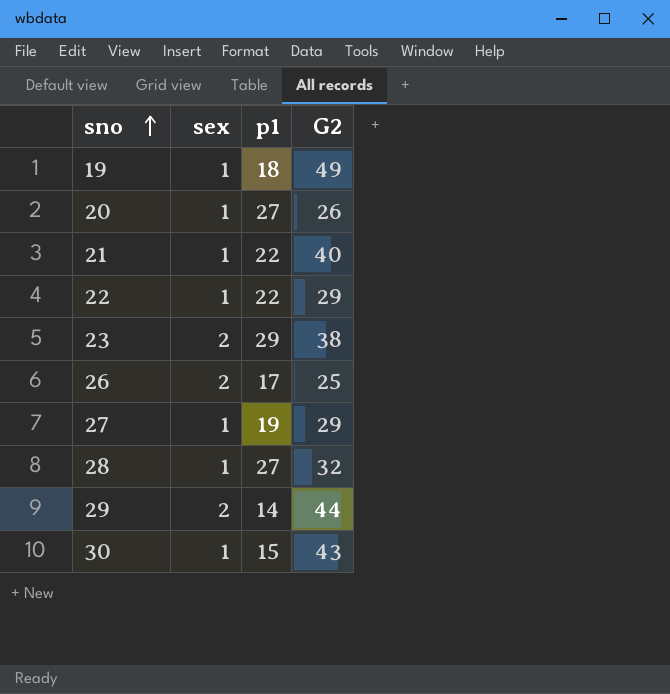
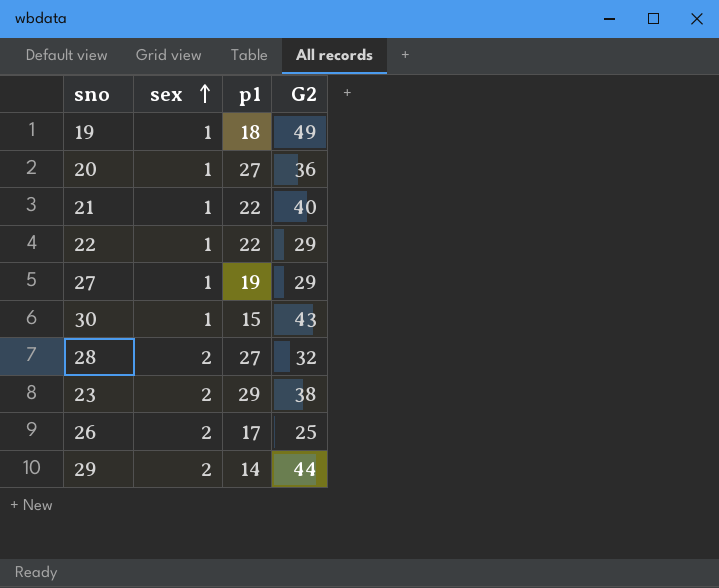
row order: sno ascending -> sex ascending
20 | G2: 26 -> 36
28 | sex: 1 -> 2

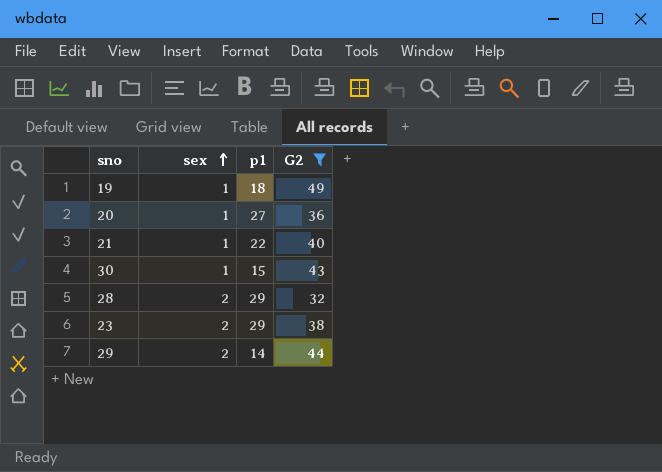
filter: none -> G2 >= 32
28 | p1: 27 -> 29

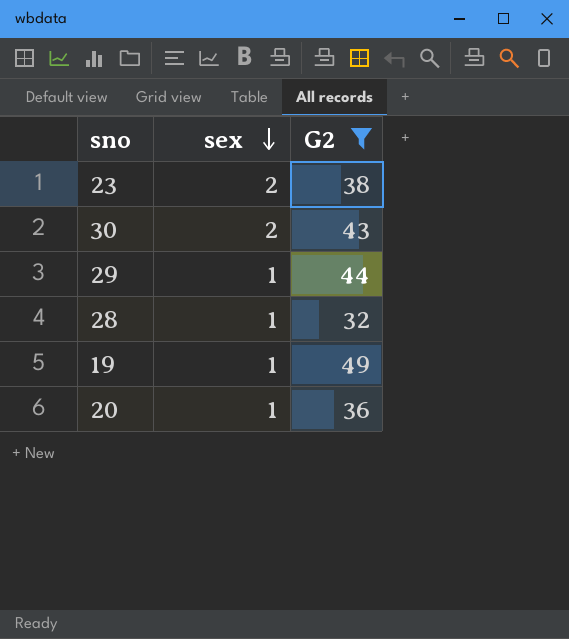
row order: sex ascending -> sex descending
column p1 | position: 3 -> none
row 21: 1 | 22 | 40 -> none
30 | sex: 1 -> 2
29 | sex: 2 -> 1
28 | sex: 2 -> 1

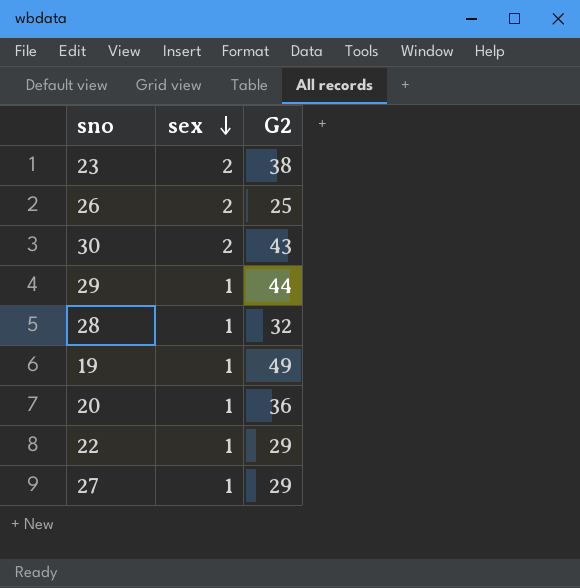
filter: G2 >= 32 -> none

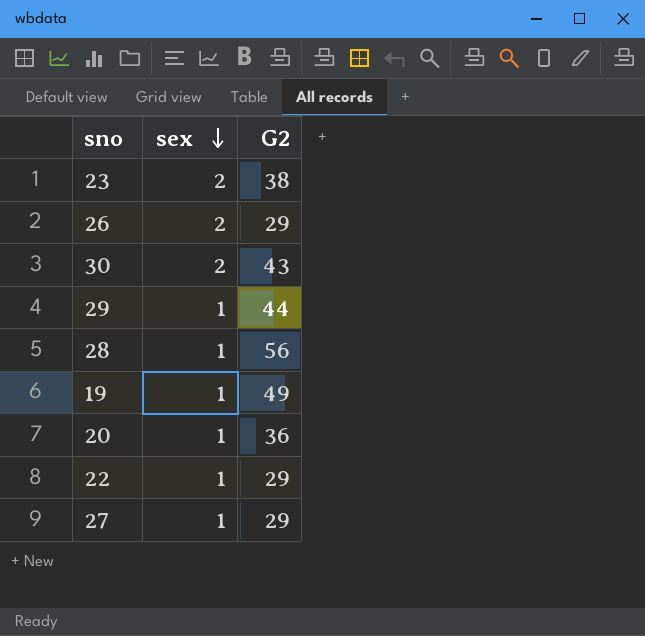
26 | G2: 25 -> 29
28 | G2: 32 -> 56

